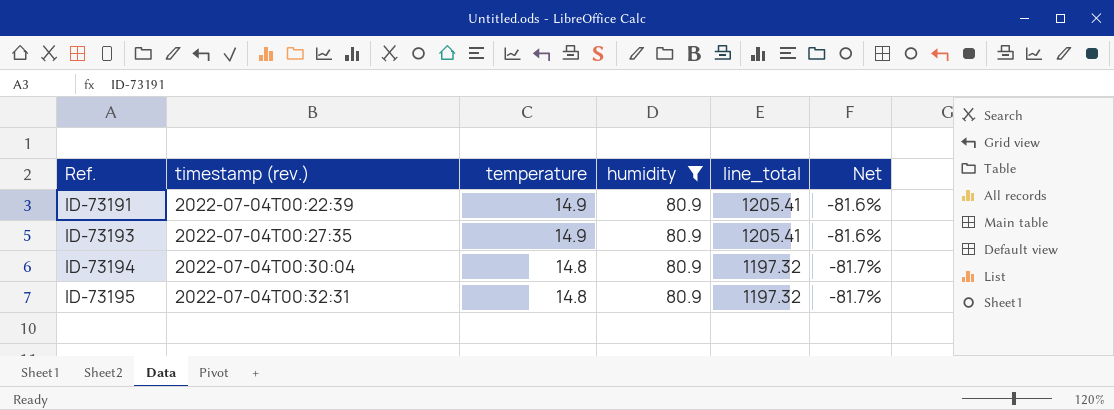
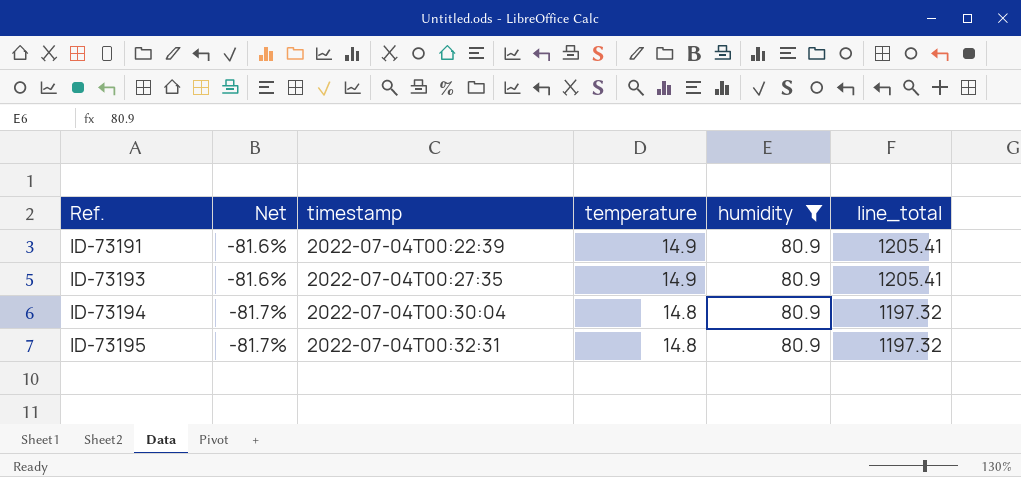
column Net | position: 6 -> 2
column name: timestamp (rev.) -> timestamp

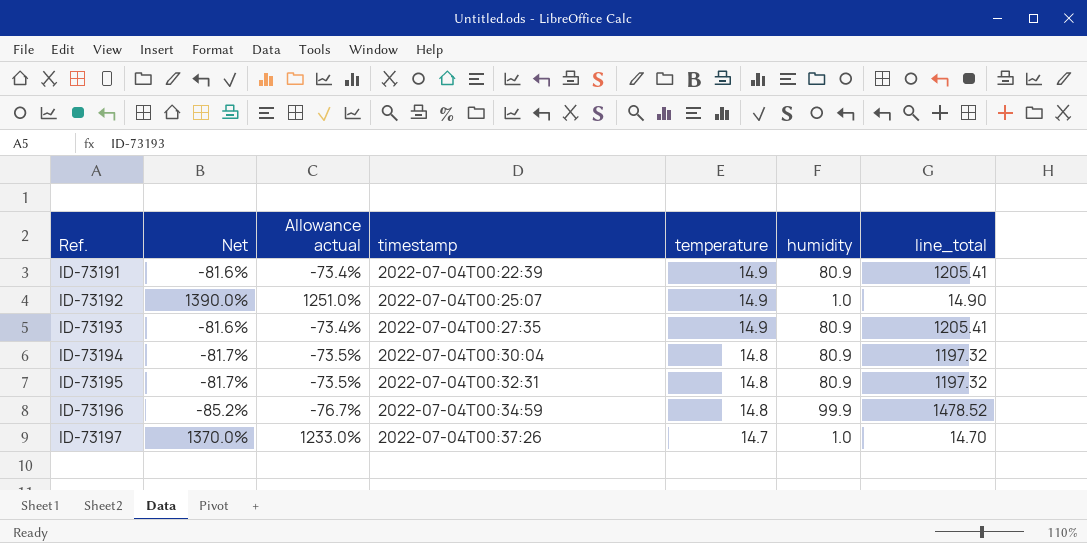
filter: humidity = 80.9 -> none
column Allowance actual | formula: none -> [Net] * 0.9

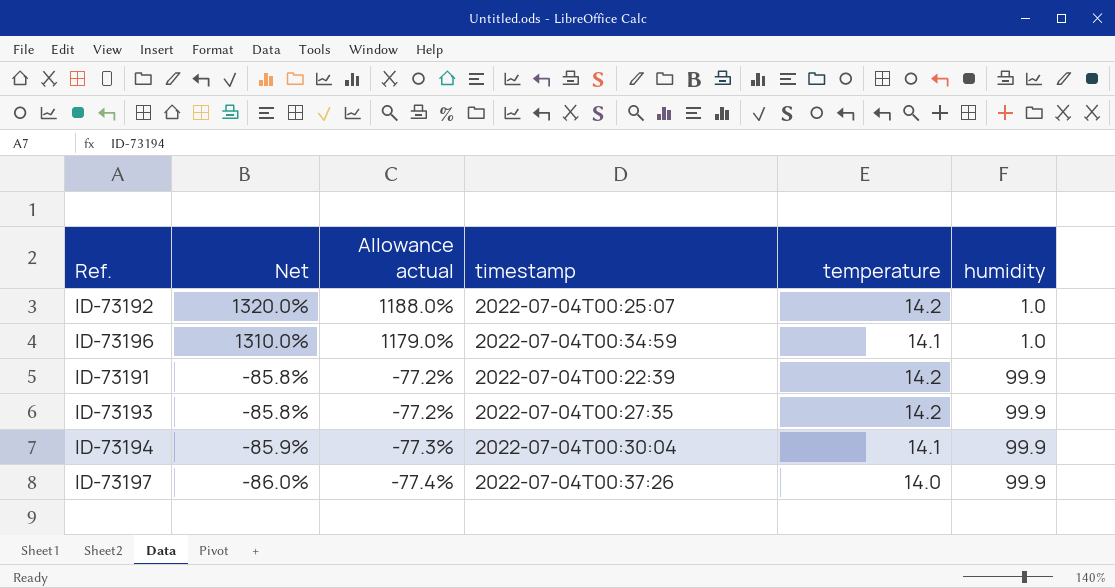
row order: Ref. ascending -> Net descending
column line_total | formula: [temperature] * [humidity] -> none
row ID-73195: -81.7% | -73.5% | 2022-07-04T00:32:31 | 14.8 | 80.9 | 1197.32 -> none
ID-73192 | Net: 1390.0% -> 1320.0%
ID-73192 | Allowance actual: 1251.0% -> 1188.0%
ID-73192 | temperature: 14.9 -> 14.2
ID-73196 | Net: -85.2% -> 1310.0%
ID-73196 | Allowance actual: -76.7% -> 1179.0%
ID-73196 | temperature: 14.8 -> 14.1
ID-73196 | humidity: 99.9 -> 1.0
ID-73191 | Net: -81.6% -> -85.8%
ID-73191 | Allowance actual: -73.4% -> -77.2%
ID-73191 | temperature: 14.9 -> 14.2
ID-73191 | humidity: 80.9 -> 99.9
ID-73193 | Net: -81.6% -> -85.8%
ID-73193 | Allowance actual: -73.4% -> -77.2%
ID-73193 | temperature: 14.9 -> 14.2
ID-73193 | humidity: 80.9 -> 99.9
ID-73194 | Net: -81.7% -> -85.9%
ID-73194 | Allowance actual: -73.5% -> -77.3%
ID-73194 | temperature: 14.8 -> 14.1
ID-73194 | humidity: 80.9 -> 99.9
ID-73197 | Net: 1370.0% -> -86.0%
ID-73197 | Allowance actual: 1233.0% -> -77.4%
ID-73197 | temperature: 14.7 -> 14.0
ID-73197 | humidity: 1.0 -> 99.9

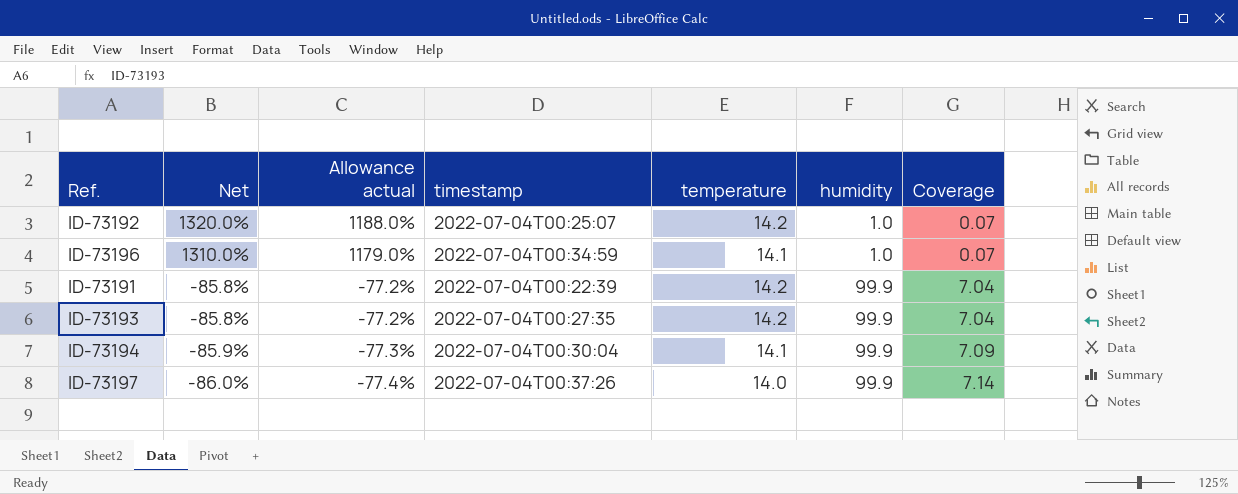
column Coverage | formula: none -> [humidity] / [temperature]

